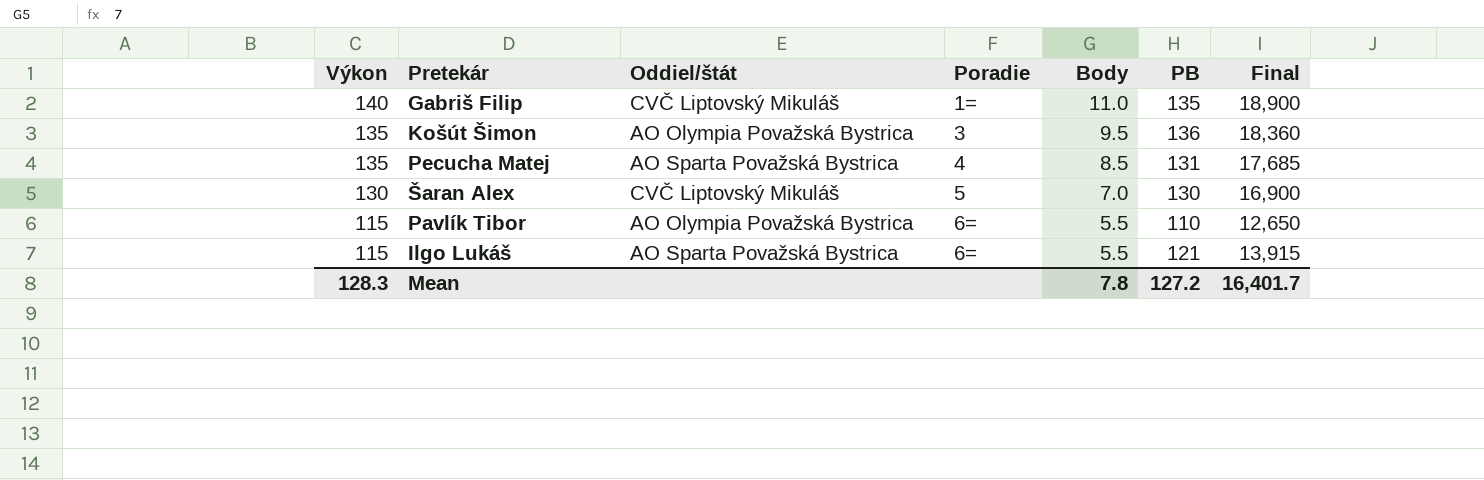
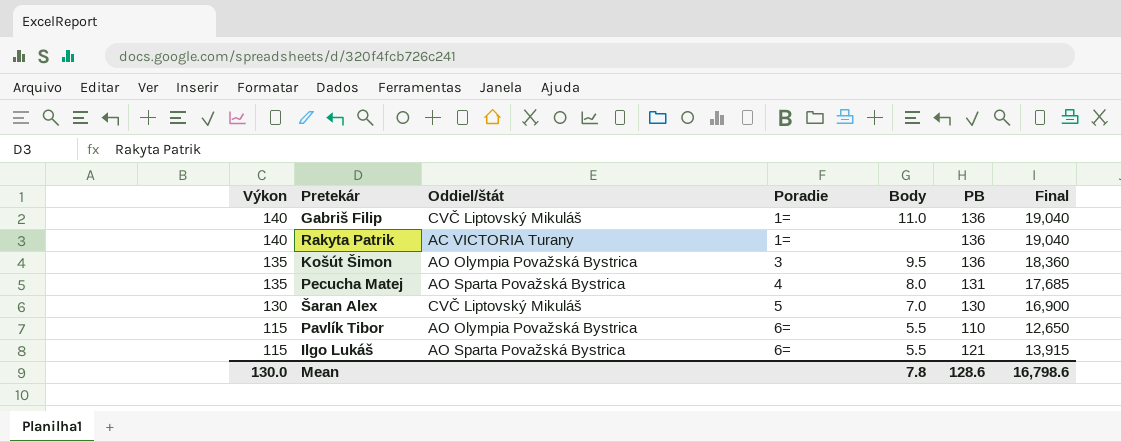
Gabriš Filip | PB: 135 -> 136
Gabriš Filip | Final: 18,900 -> 19,040
row Rakyta Patrik: none -> 140 | AC VICTORIA Turany | 1= | none | 136 | 19,040
Pecucha Matej | Body: 8.5 -> 8.0
Mean | Výkon: 128.3 -> 130.0
Mean | PB: 127.2 -> 128.6
Mean | Final: 16,401.7 -> 16,798.6

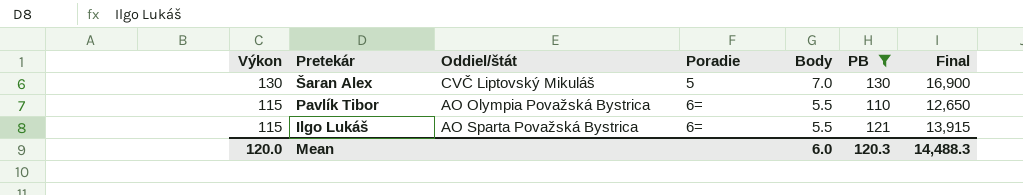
filter: none -> PB <= 130
Mean | Výkon: 130.0 -> 120.0
Mean | Body: 7.8 -> 6.0
Mean | PB: 128.6 -> 120.3
Mean | Final: 16,798.6 -> 14,488.3

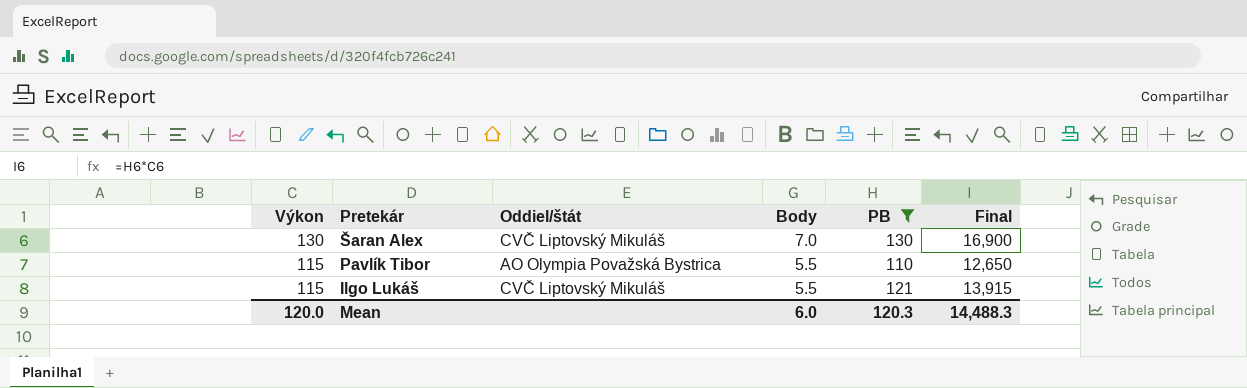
column Poradie | position: 4 -> none
Ilgo Lukáš | Oddiel/štát: AO Sparta Považská Bystrica -> CVČ Liptovský Mikuláš

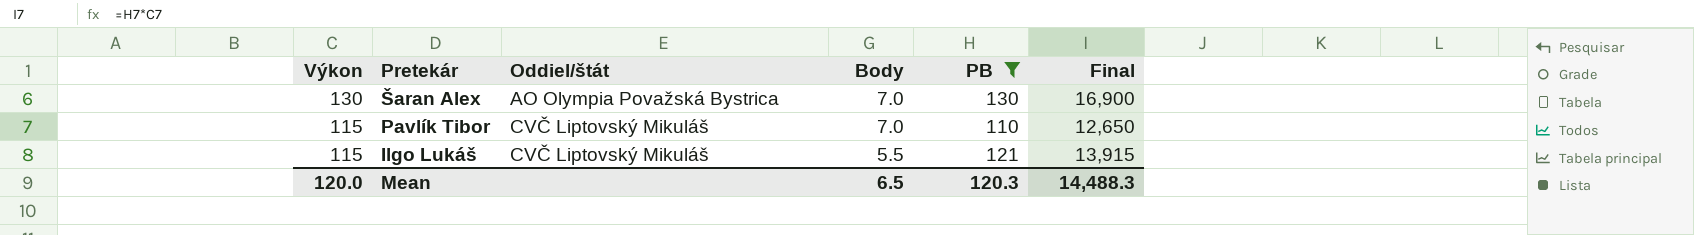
Šaran Alex | Oddiel/štát: CVČ Liptovský Mikuláš -> AO Olympia Považská Bystrica
Pavlík Tibor | Oddiel/štát: AO Olympia Považská Bystrica -> CVČ Liptovský Mikuláš
Pavlík Tibor | Body: 5.5 -> 7.0
Mean | Body: 6.0 -> 6.5

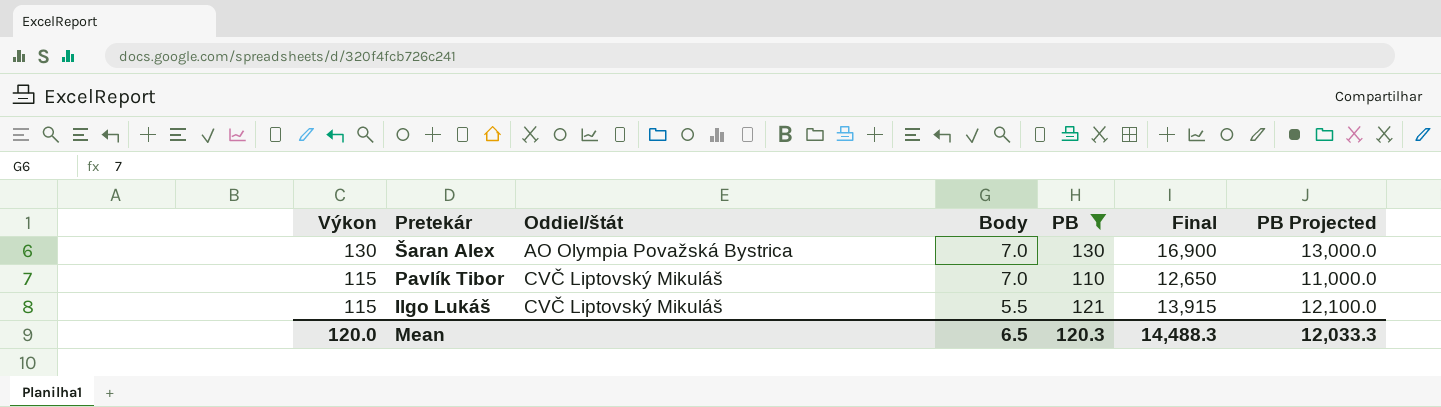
column PB Projected | formula: none -> [PB] * 100

